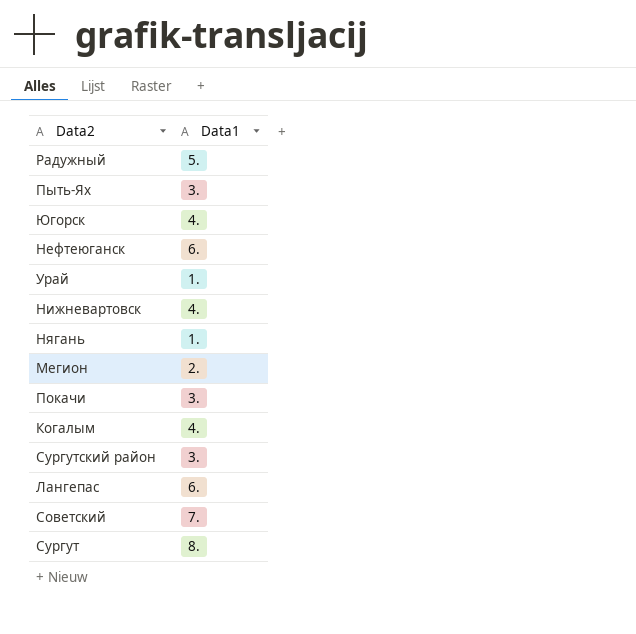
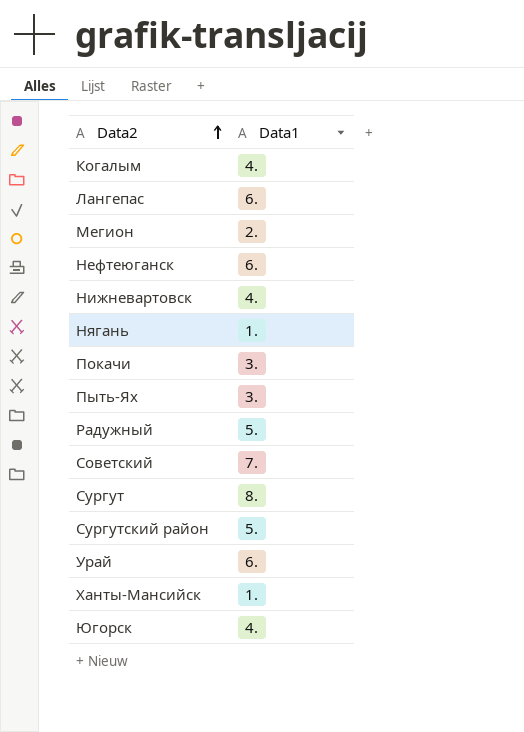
row order: none -> Data2 ascending
Сургутский район | Data1: 3. -> 5.
Урай | Data1: 1. -> 6.
row Ханты-Мансийск: none -> 1.

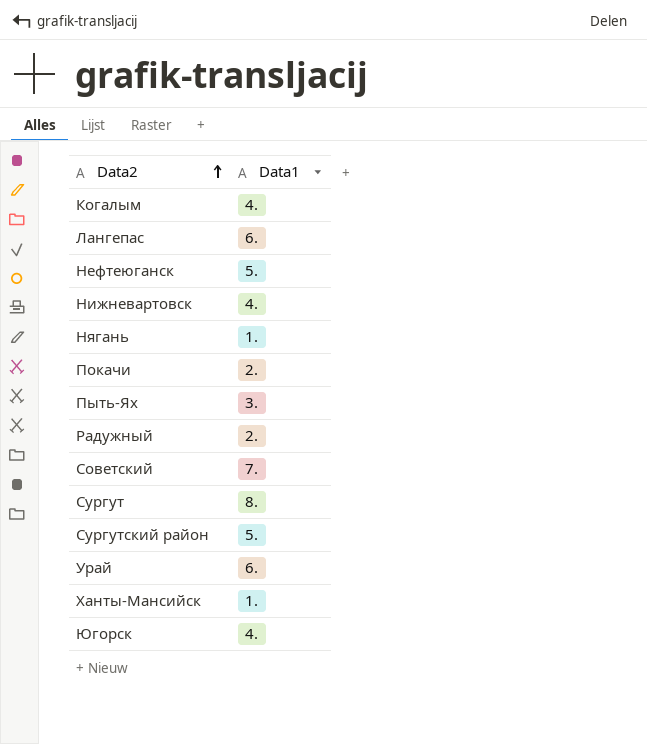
row Мегион: 2. -> none
Нефтеюганск | Data1: 6. -> 5.
Покачи | Data1: 3. -> 2.
Радужный | Data1: 5. -> 2.

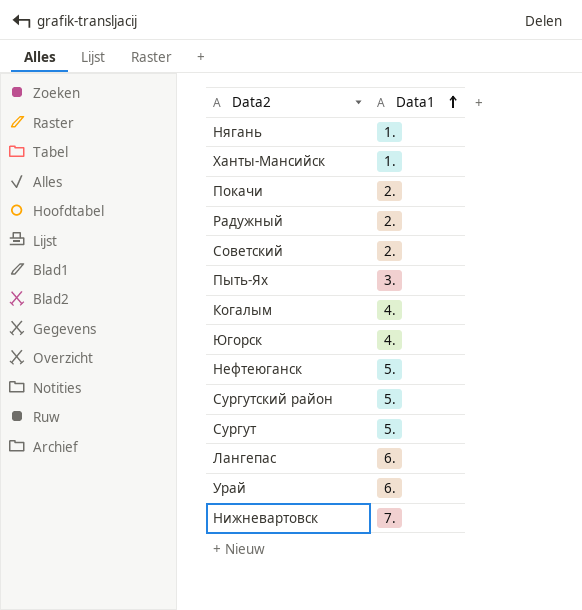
row order: Data2 ascending -> Data1 ascending
Советский | Data1: 7. -> 2.
Сургут | Data1: 8. -> 5.
Нижневартовск | Data1: 4. -> 7.

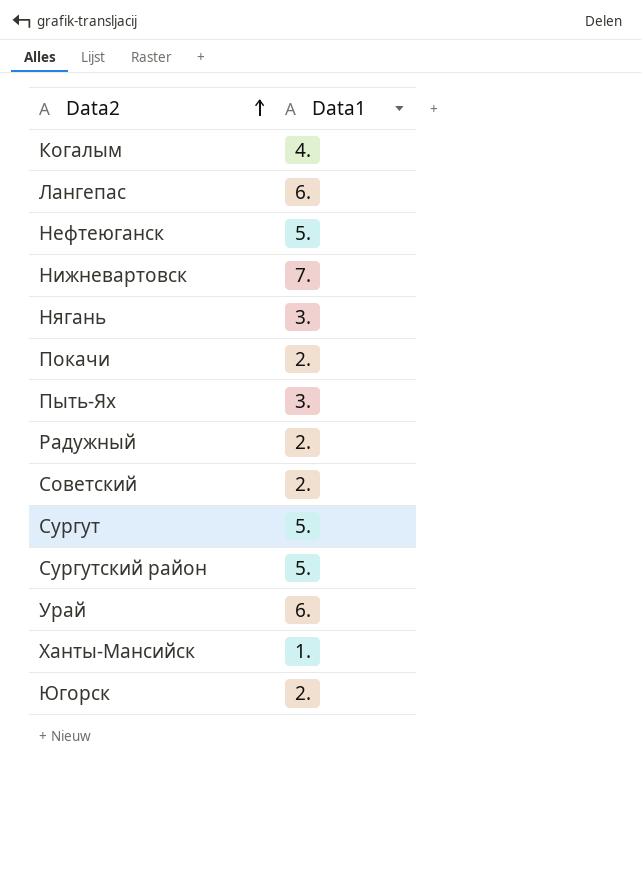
row order: Data1 ascending -> Data2 ascending
Нягань | Data1: 1. -> 3.
Югорск | Data1: 4. -> 2.

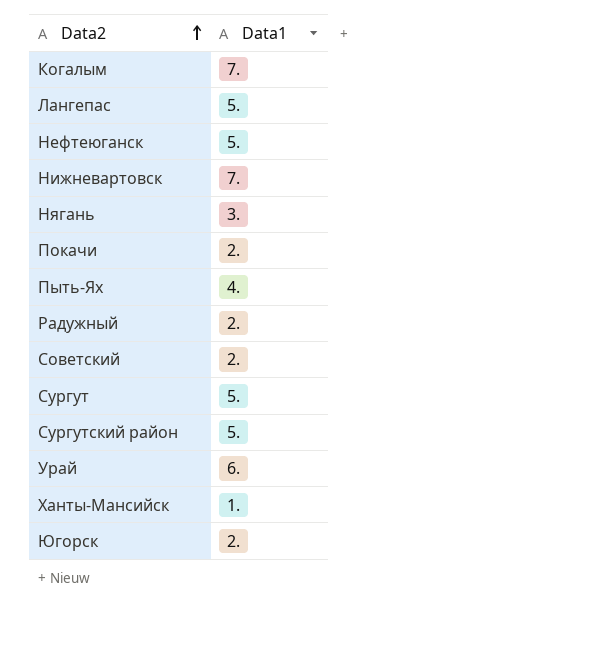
Когалым | Data1: 4. -> 7.
Лангепас | Data1: 6. -> 5.
Пыть-Ях | Data1: 3. -> 4.

